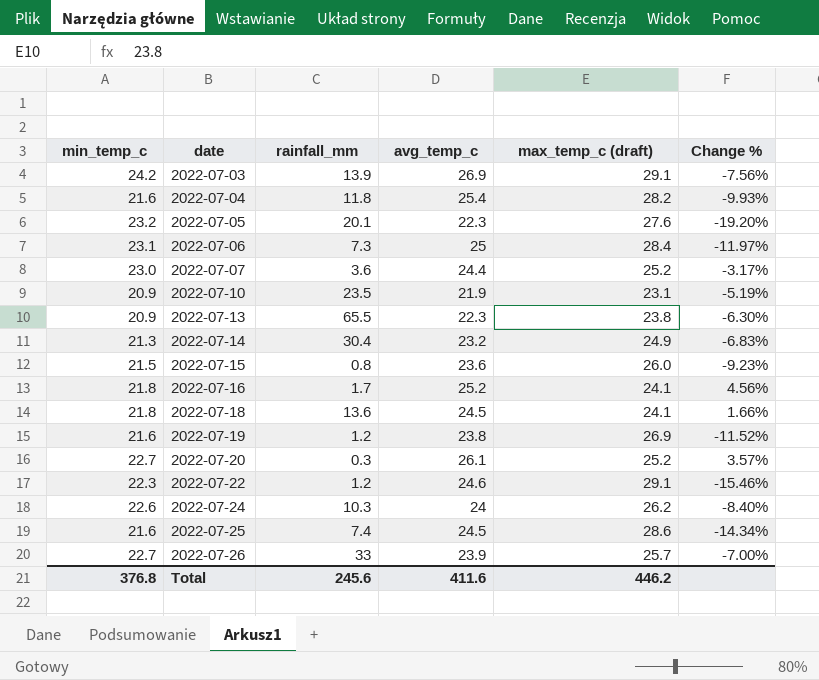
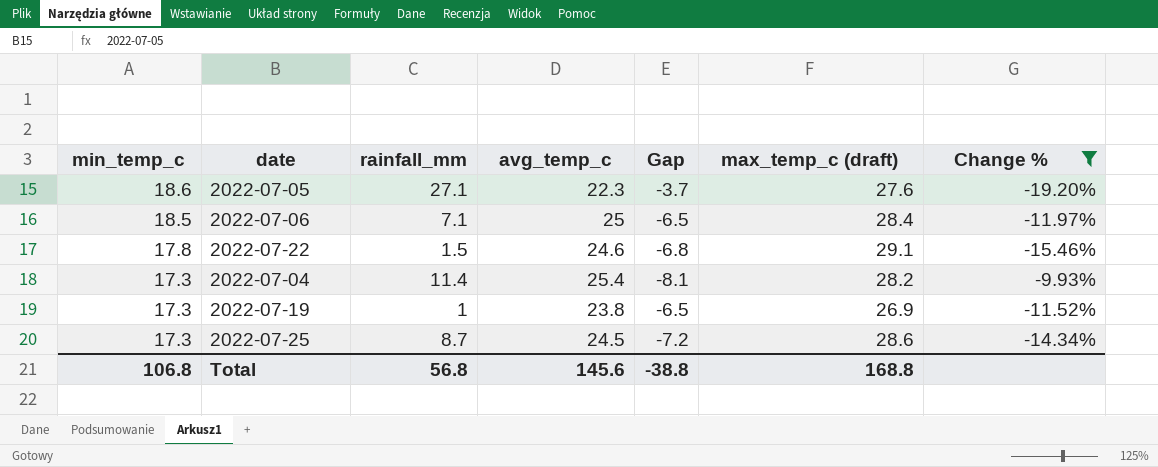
filter: none -> Change % <= -9.93%
row order: date ascending -> min_temp_c descending
column Gap | formula: none -> [min_temp_c] - [avg_temp_c]
2022-07-05 | min_temp_c: 23.2 -> 18.6
2022-07-05 | rainfall_mm: 20.1 -> 27.1
2022-07-06 | min_temp_c: 23.1 -> 18.5
2022-07-06 | rainfall_mm: 7.3 -> 7.1
2022-07-22 | min_temp_c: 22.3 -> 17.8
2022-07-22 | rainfall_mm: 1.2 -> 1.5
2022-07-04 | min_temp_c: 21.6 -> 17.3
2022-07-04 | rainfall_mm: 11.8 -> 11.4
2022-07-19 | min_temp_c: 21.6 -> 17.3
2022-07-19 | rainfall_mm: 1.2 -> 1
2022-07-25 | min_temp_c: 21.6 -> 17.3
2022-07-25 | rainfall_mm: 7.4 -> 8.7
Total | min_temp_c: 376.8 -> 106.8
Total | rainfall_mm: 245.6 -> 56.8
Total | avg_temp_c: 411.6 -> 145.6
Total | max_temp_c (draft): 446.2 -> 168.8

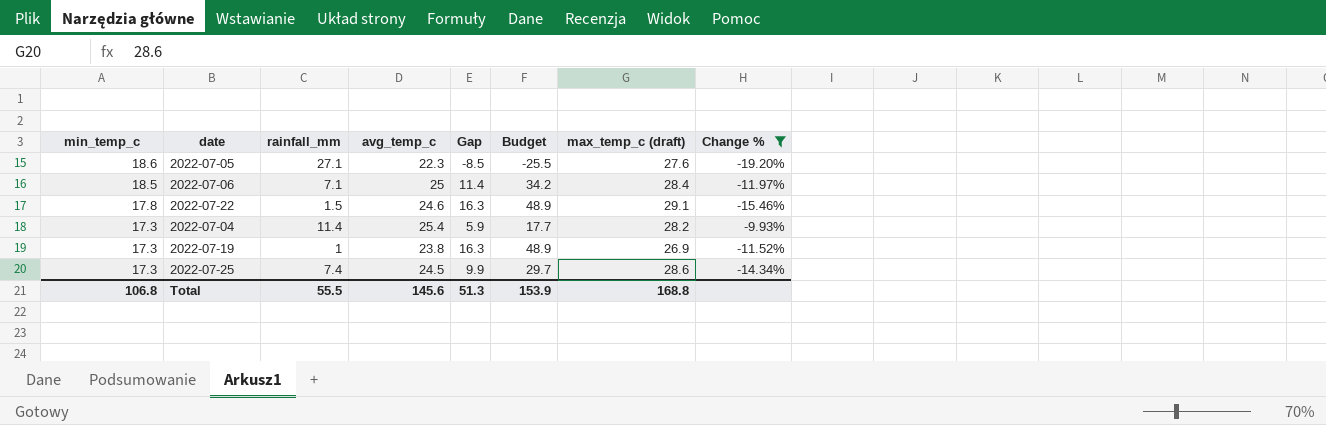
column Gap | formula: [min_temp_c] - [avg_temp_c] -> [min_temp_c] - [rainfall_mm]
column Budget | formula: none -> [Gap] * 3
2022-07-25 | rainfall_mm: 8.7 -> 7.4
Total | rainfall_mm: 56.8 -> 55.5
Total | Gap: -38.8 -> 51.3

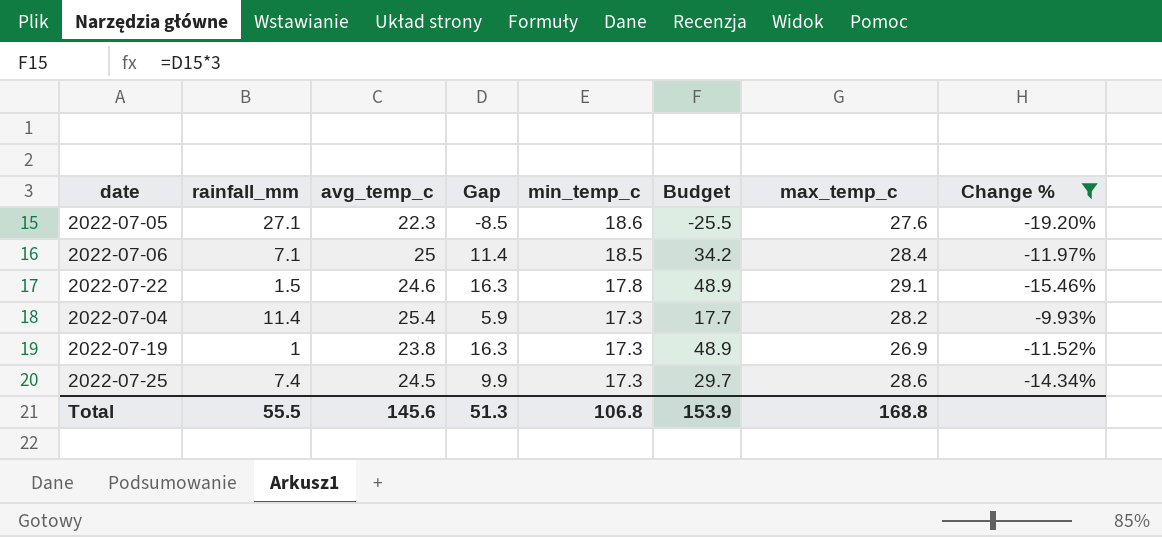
column min_temp_c | position: 1 -> 5
column name: max_temp_c (draft) -> max_temp_c

